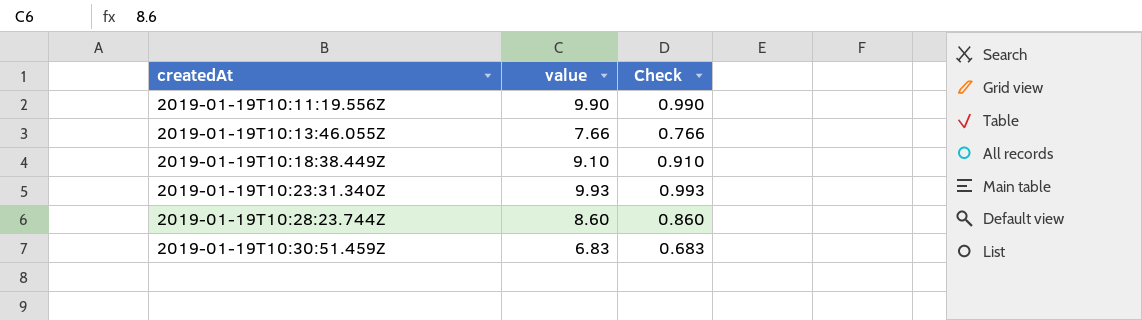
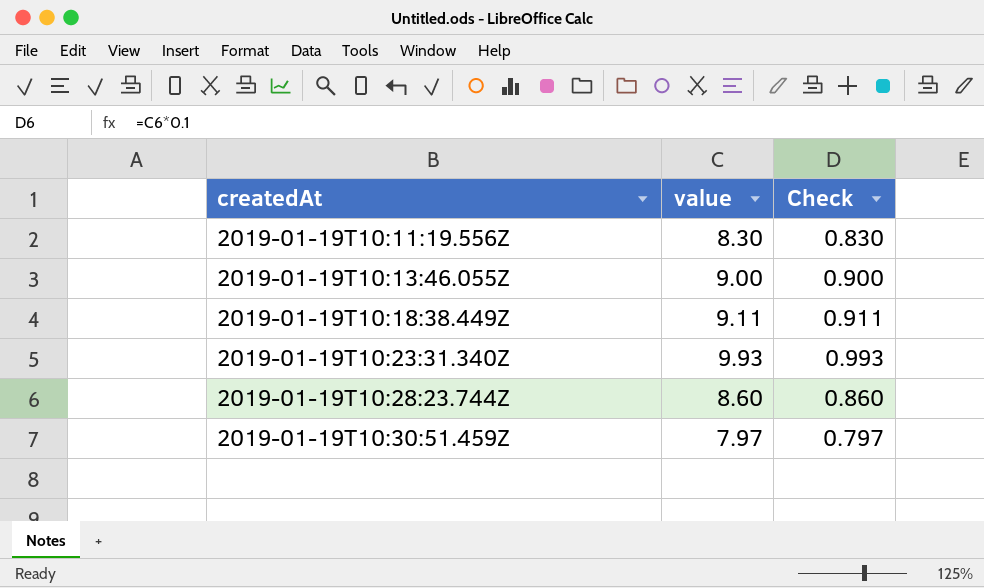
2019-01-19T10:11:19.556Z | value: 9.90 -> 8.30
2019-01-19T10:11:19.556Z | Check: 0.990 -> 0.830
2019-01-19T10:13:46.055Z | value: 7.66 -> 9.00
2019-01-19T10:13:46.055Z | Check: 0.766 -> 0.900
2019-01-19T10:18:38.449Z | value: 9.10 -> 9.11
2019-01-19T10:18:38.449Z | Check: 0.910 -> 0.911
2019-01-19T10:30:51.459Z | value: 6.83 -> 7.97
2019-01-19T10:30:51.459Z | Check: 0.683 -> 0.797

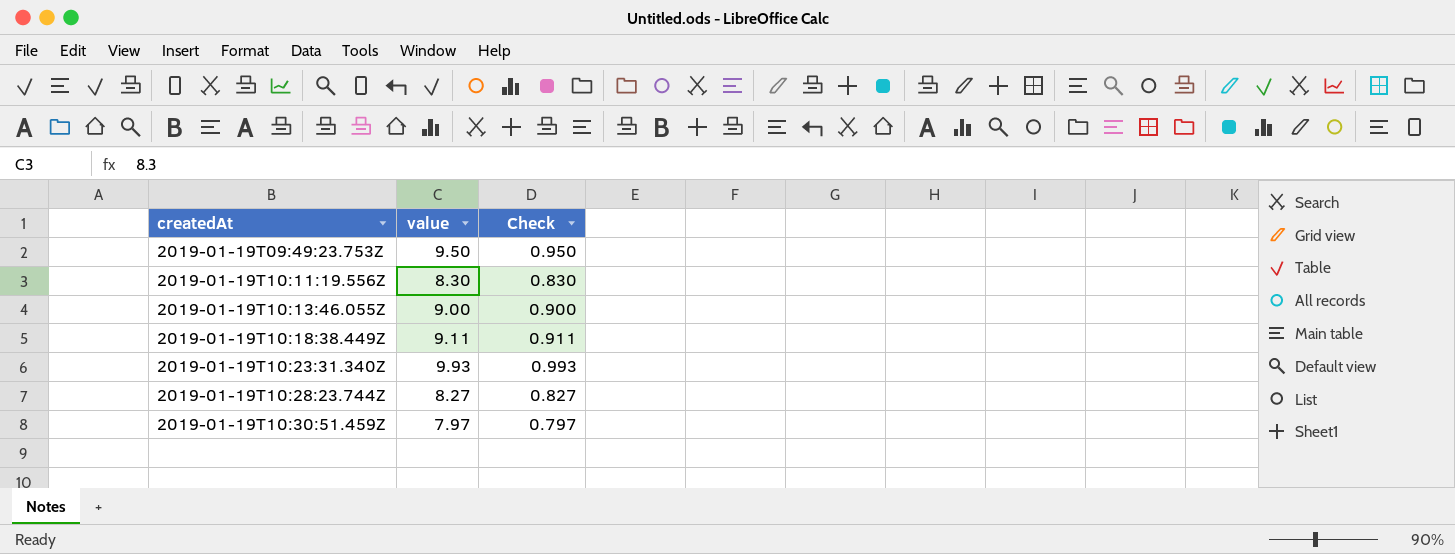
row 2019-01-19T09:49:23.753Z: none -> 9.50 | 0.950
2019-01-19T10:28:23.744Z | value: 8.60 -> 8.27
2019-01-19T10:28:23.744Z | Check: 0.860 -> 0.827

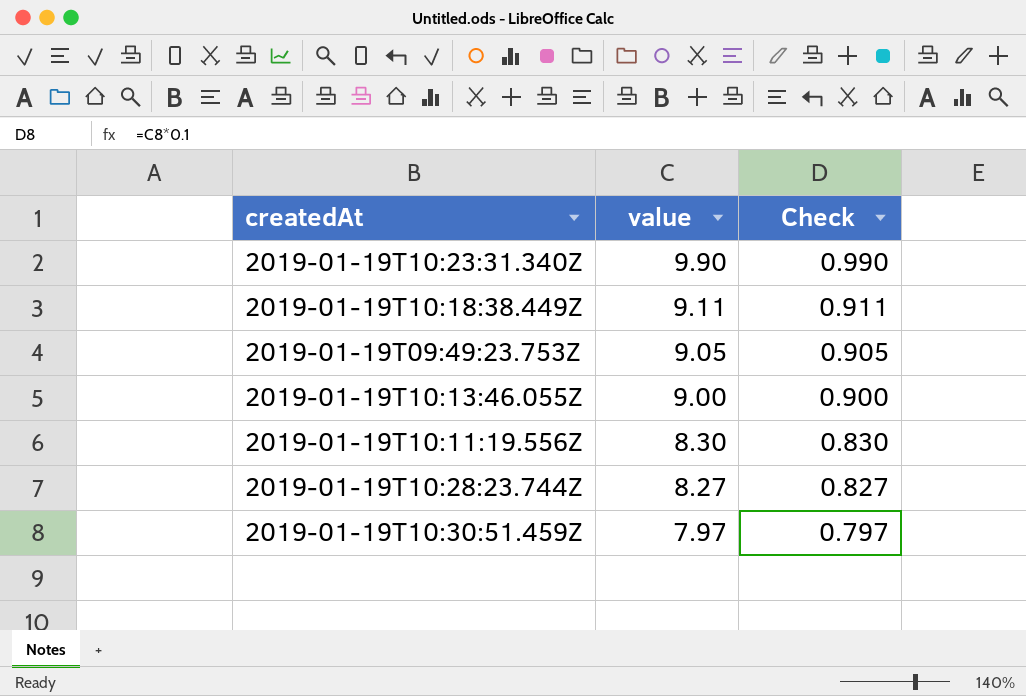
row order: createdAt ascending -> value descending
2019-01-19T10:23:31.340Z | value: 9.93 -> 9.90
2019-01-19T10:23:31.340Z | Check: 0.993 -> 0.990
2019-01-19T09:49:23.753Z | value: 9.50 -> 9.05
2019-01-19T09:49:23.753Z | Check: 0.950 -> 0.905

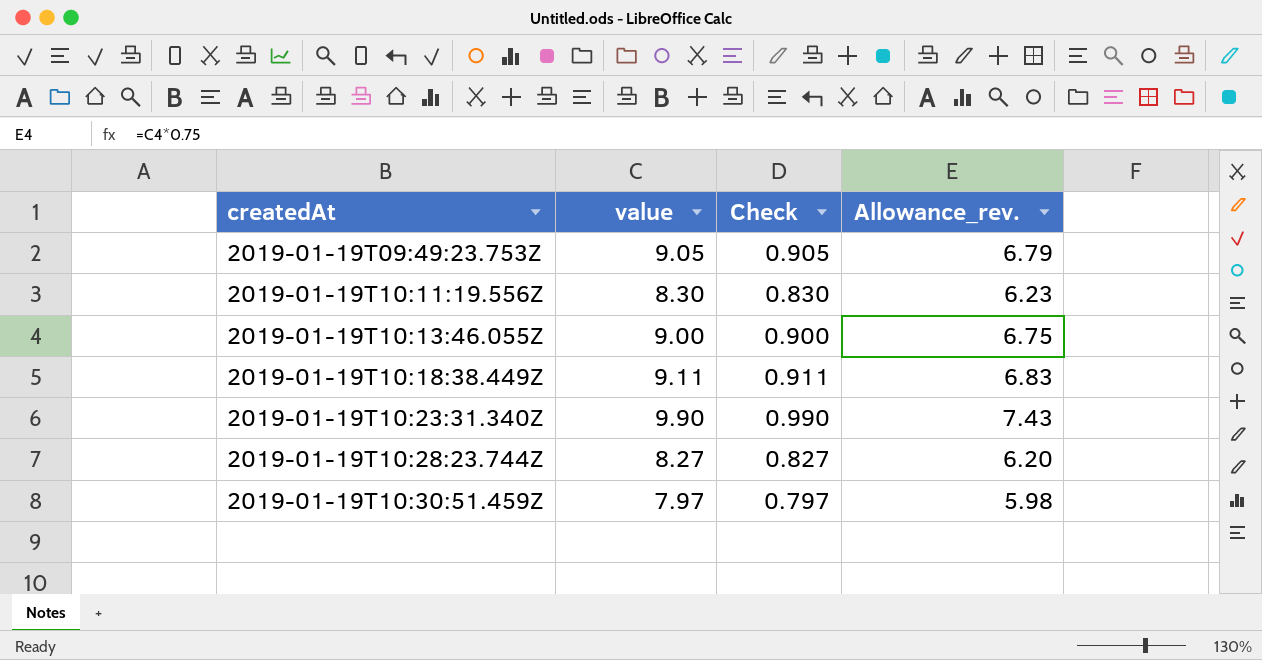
row order: value descending -> createdAt ascending
column Allowance_rev. | formula: none -> [value] * 0.75

